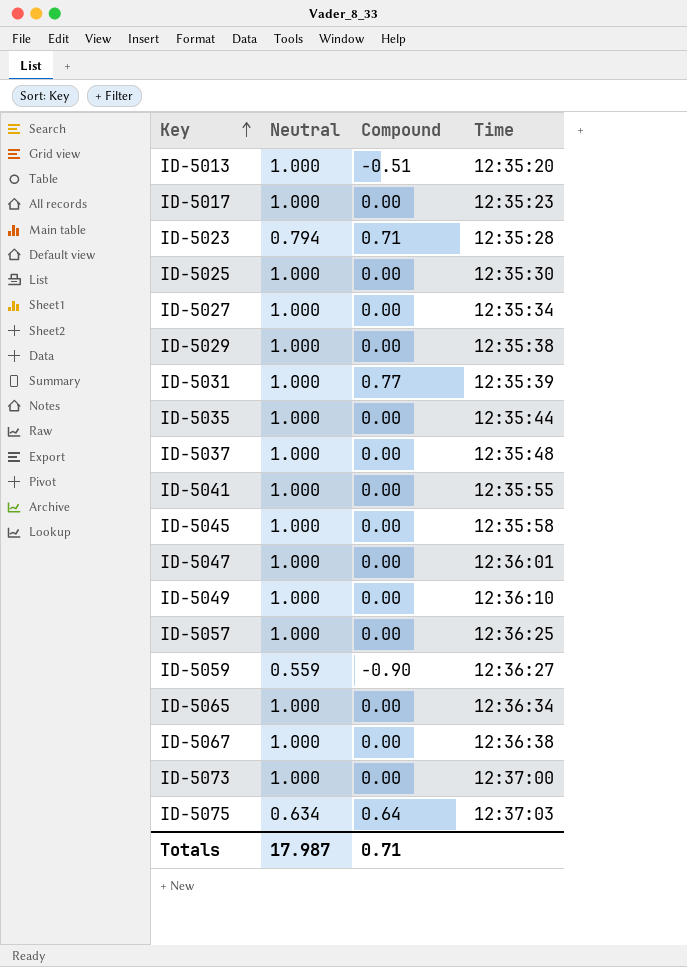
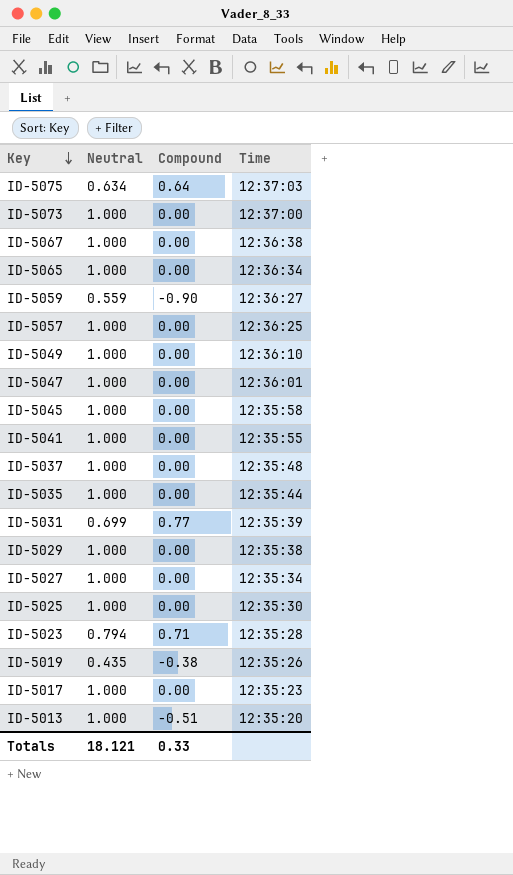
row order: Key ascending -> Key descending
ID-5031 | Neutral: 1.000 -> 0.699
row ID-5019: none -> 0.435 | -0.38 | 12:35:26
Totals | Neutral: 17.987 -> 18.121
Totals | Compound: 0.71 -> 0.33

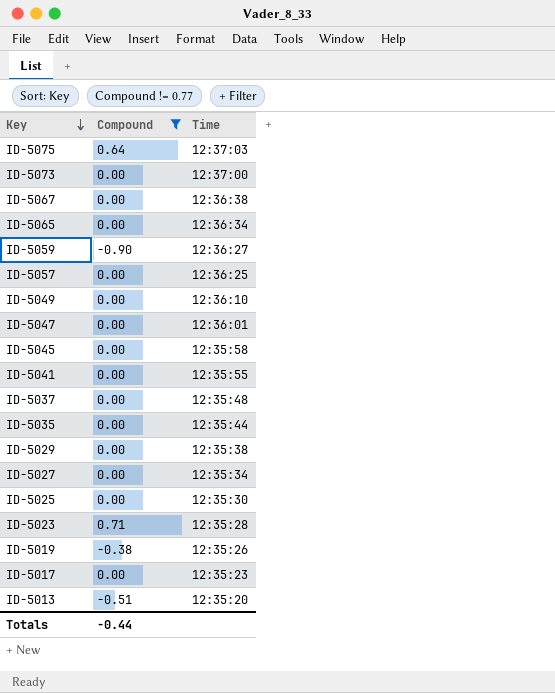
filter: none -> Compound != 0.77
column Neutral | position: 2 -> none
Totals | Compound: 0.33 -> -0.44

